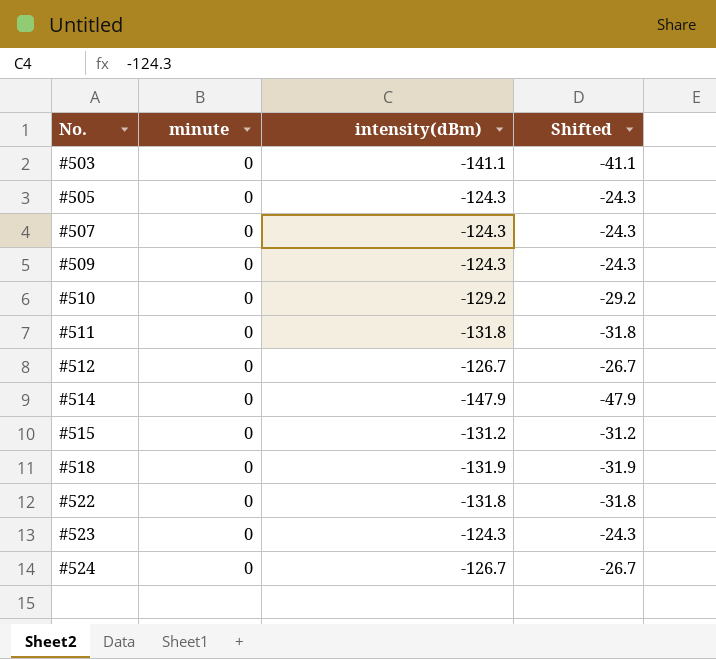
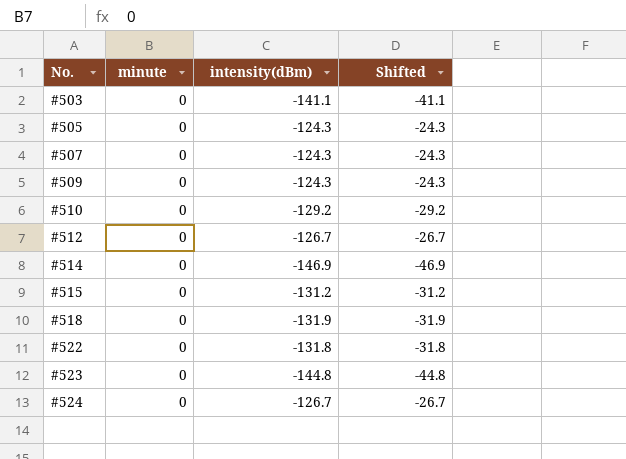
row #511: 0 | -131.8 | -31.8 -> none
#514 | intensity(dBm): -147.9 -> -146.9
#514 | Shifted: -47.9 -> -46.9
#523 | intensity(dBm): -124.3 -> -144.8
#523 | Shifted: -24.3 -> -44.8

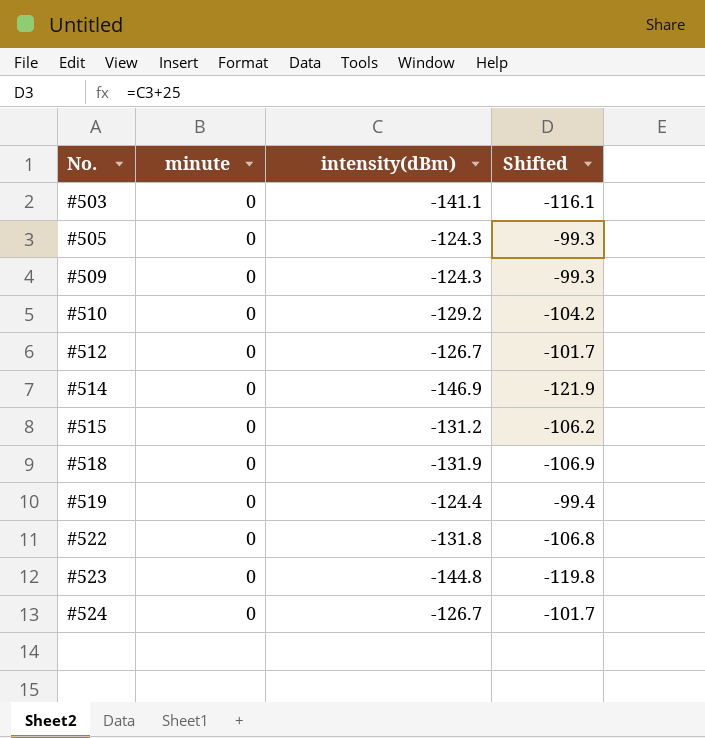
column Shifted | formula: [intensity(dBm)] + 100 -> [intensity(dBm)] + 25
row #507: 0 | -124.3 | -24.3 -> none
row #519: none -> 0 | -124.4 | -99.4

